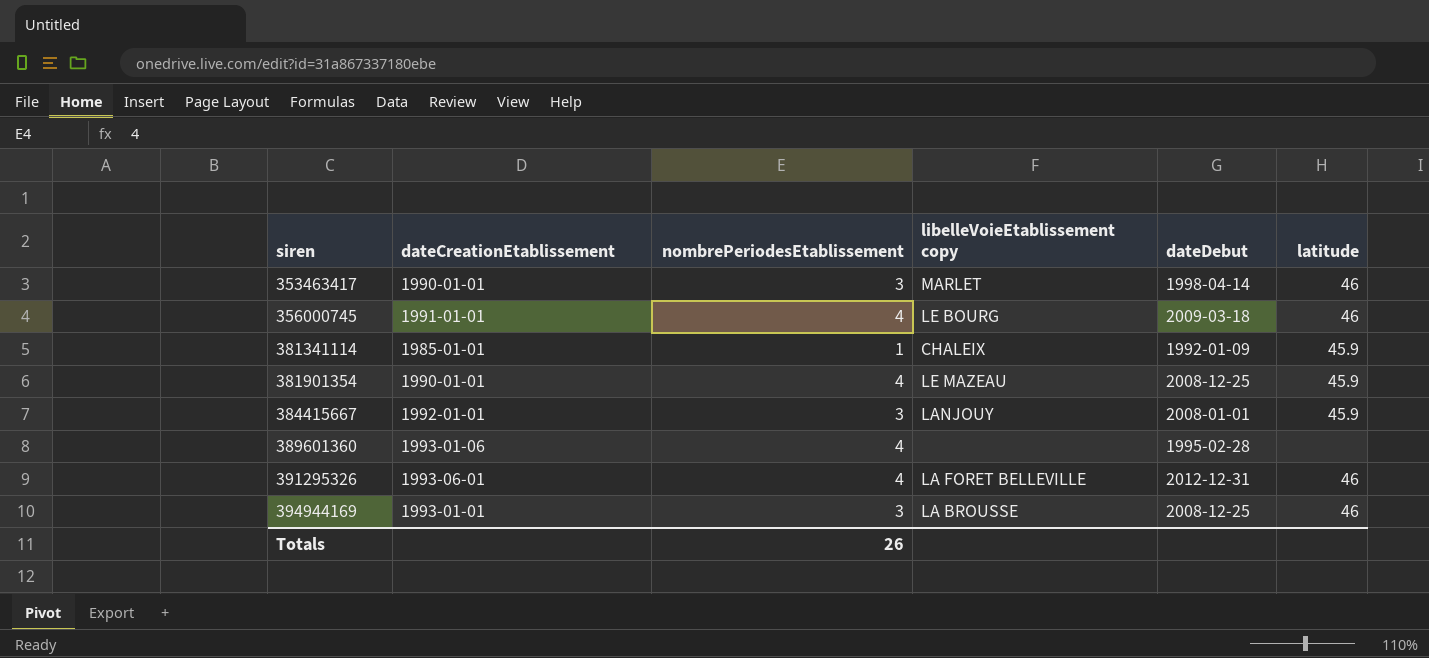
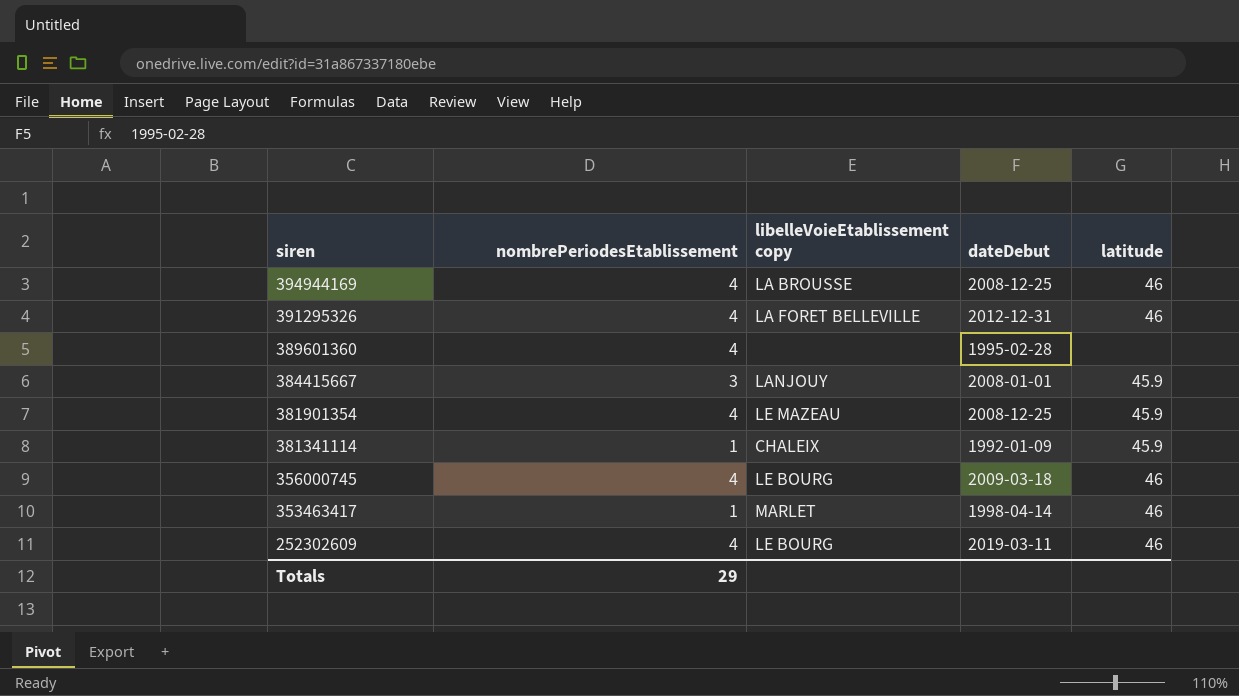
row order: siren ascending -> siren descending
column dateCreationEtablissement | position: 2 -> none
394944169 | nombrePeriodesEtablissement: 3 -> 4
353463417 | nombrePeriodesEtablissement: 3 -> 1
row 252302609: none -> 4 | LE BOURG | 2019-03-11 | 46
Totals | nombrePeriodesEtablissement: 26 -> 29

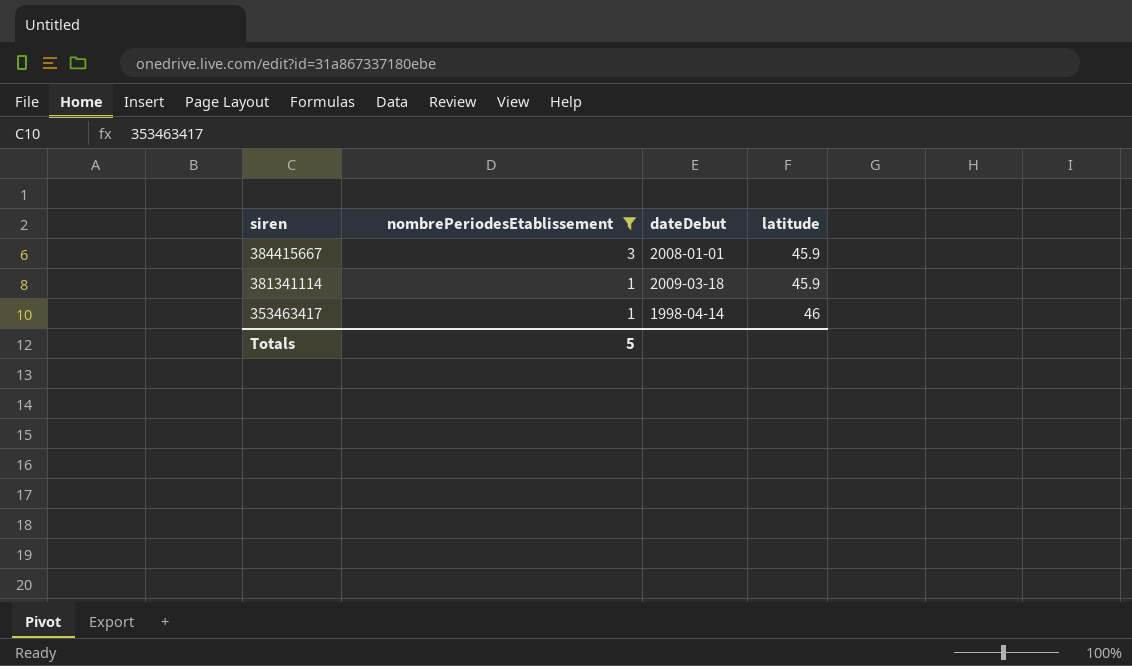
filter: none -> nombrePeriodesEtablissement != 4
column libelleVoieEtablissement copy | position: 3 -> none
381341114 | dateDebut: 1992-01-09 -> 2009-03-18
Totals | nombrePeriodesEtablissement: 29 -> 5

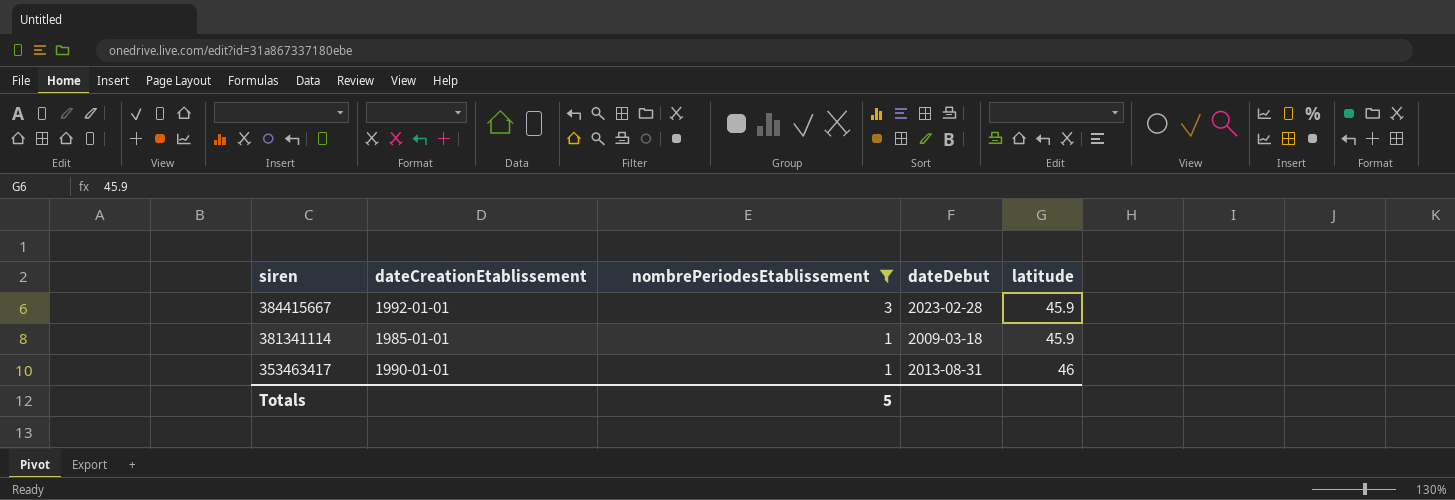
column dateCreationEtablissement | position: none -> 2
384415667 | dateDebut: 2008-01-01 -> 2023-02-28
353463417 | dateDebut: 1998-04-14 -> 2013-08-31

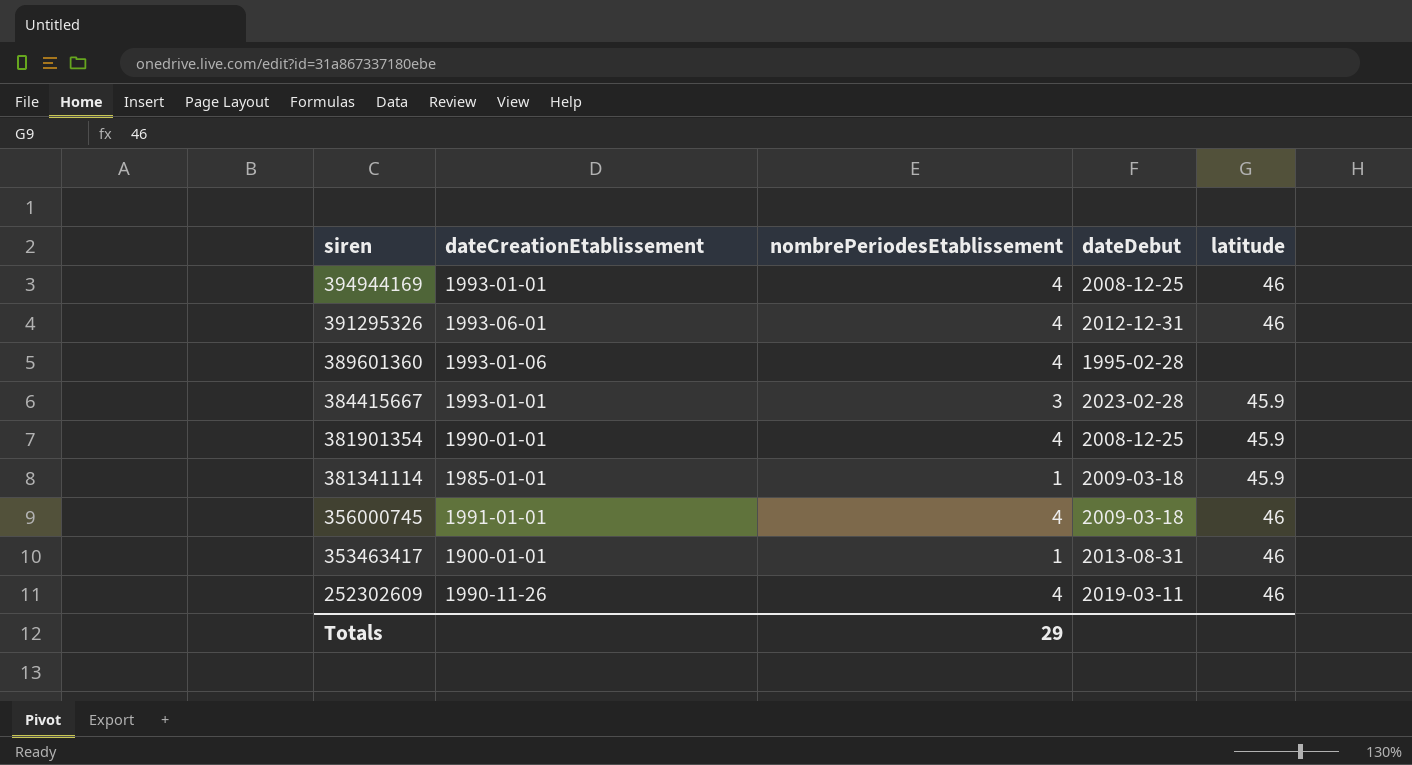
filter: nombrePeriodesEtablissement != 4 -> none
384415667 | dateCreationEtablissement: 1992-01-01 -> 1993-01-01
353463417 | dateCreationEtablissement: 1990-01-01 -> 1900-01-01
Totals | nombrePeriodesEtablissement: 5 -> 29

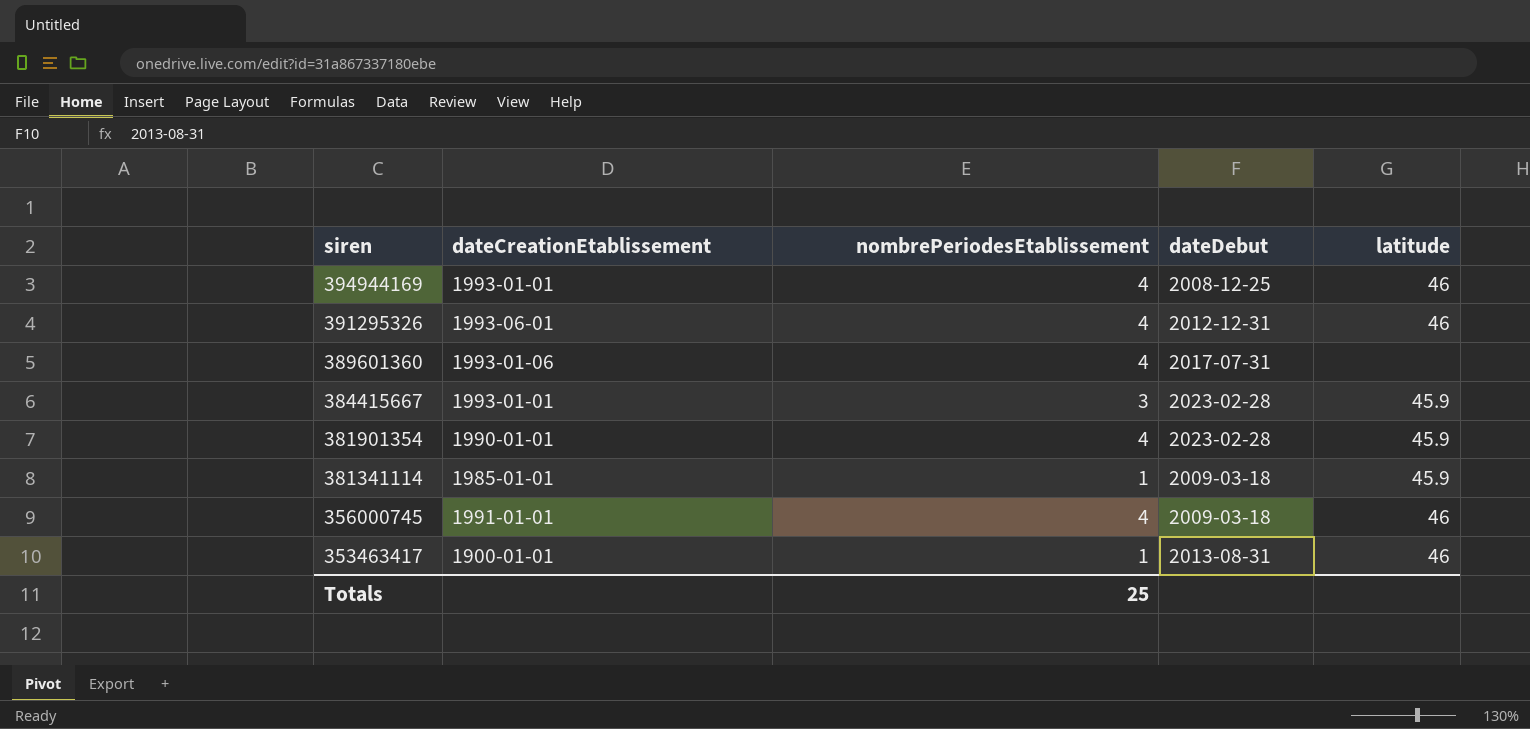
row 252302609: 1990-11-26 | 4 | 2019-03-11 | 46 -> none
389601360 | dateDebut: 1995-02-28 -> 2017-07-31
381901354 | dateDebut: 2008-12-25 -> 2023-02-28
Totals | nombrePeriodesEtablissement: 29 -> 25

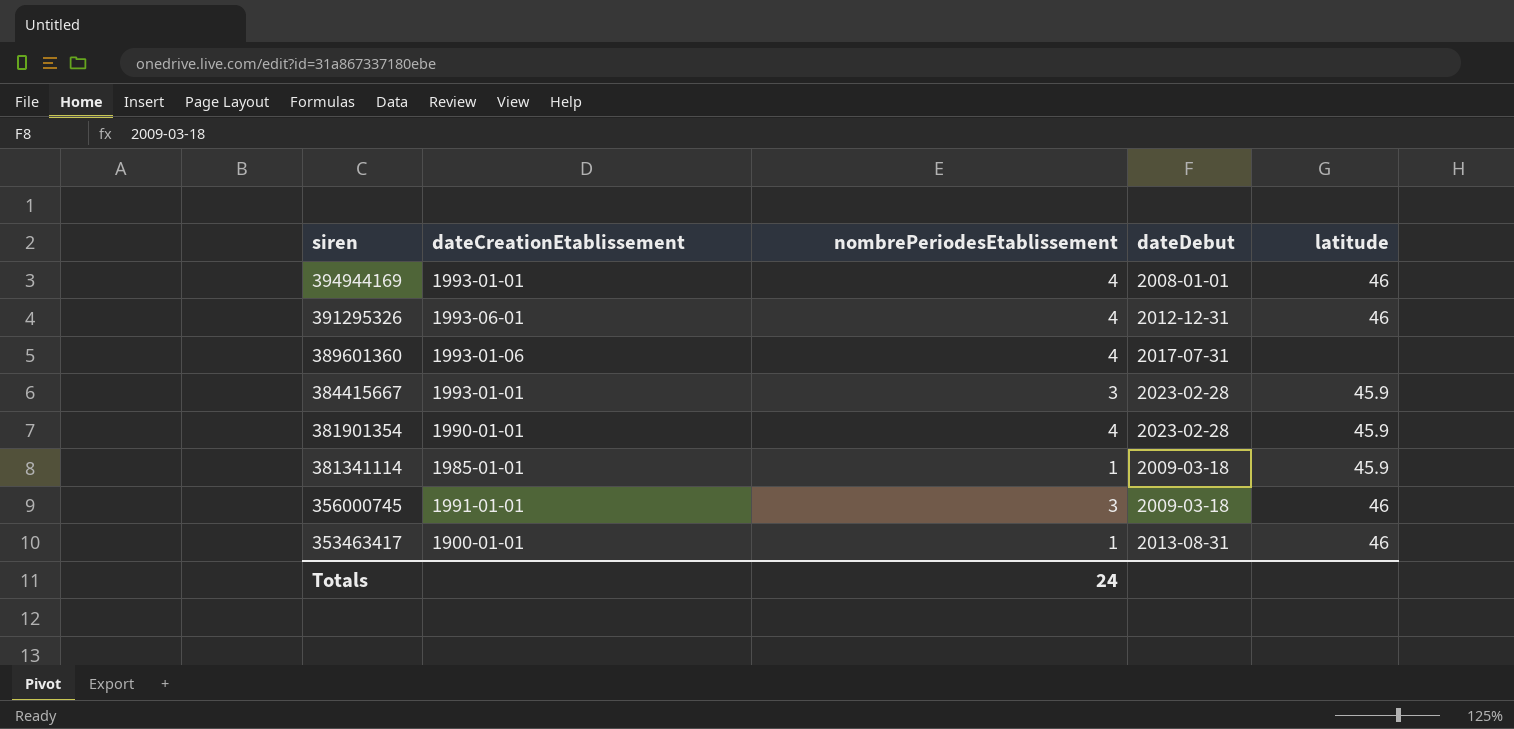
394944169 | dateDebut: 2008-12-25 -> 2008-01-01
356000745 | nombrePeriodesEtablissement: 4 -> 3
Totals | nombrePeriodesEtablissement: 25 -> 24

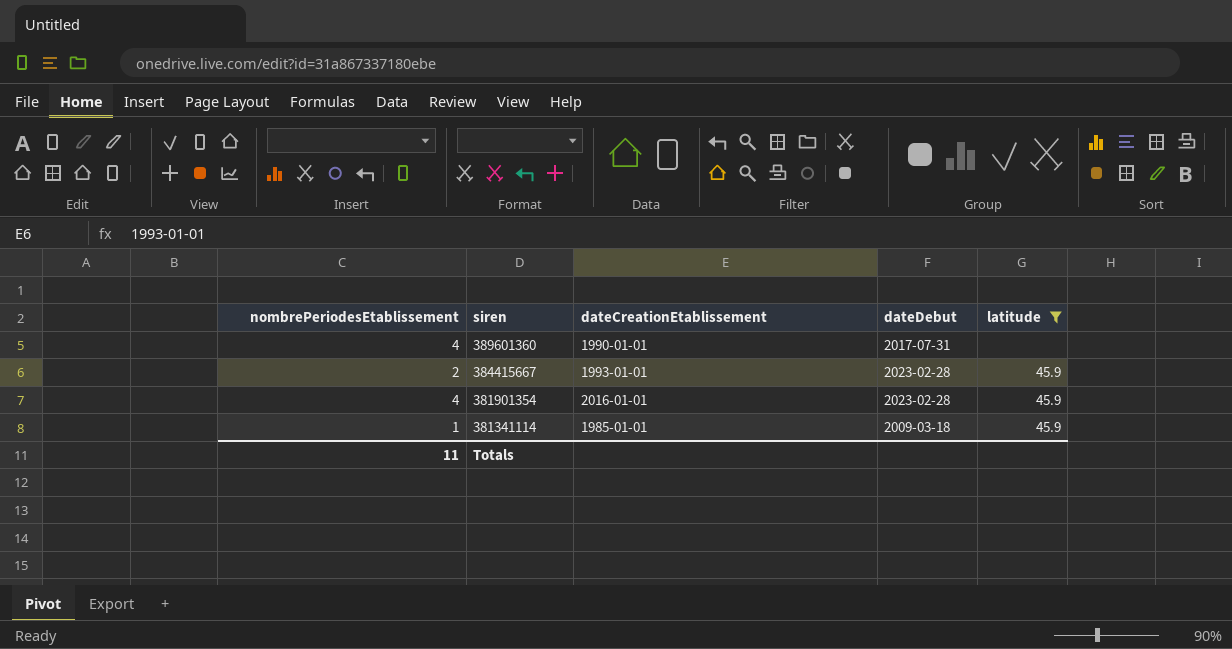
filter: none -> latitude != 46
column nombrePeriodesEtablissement | position: 3 -> 1
389601360 | dateCreationEtablissement: 1993-01-06 -> 1990-01-01
384415667 | nombrePeriodesEtablissement: 3 -> 2
381901354 | dateCreationEtablissement: 1990-01-01 -> 2016-01-01
Totals | nombrePeriodesEtablissement: 24 -> 11

